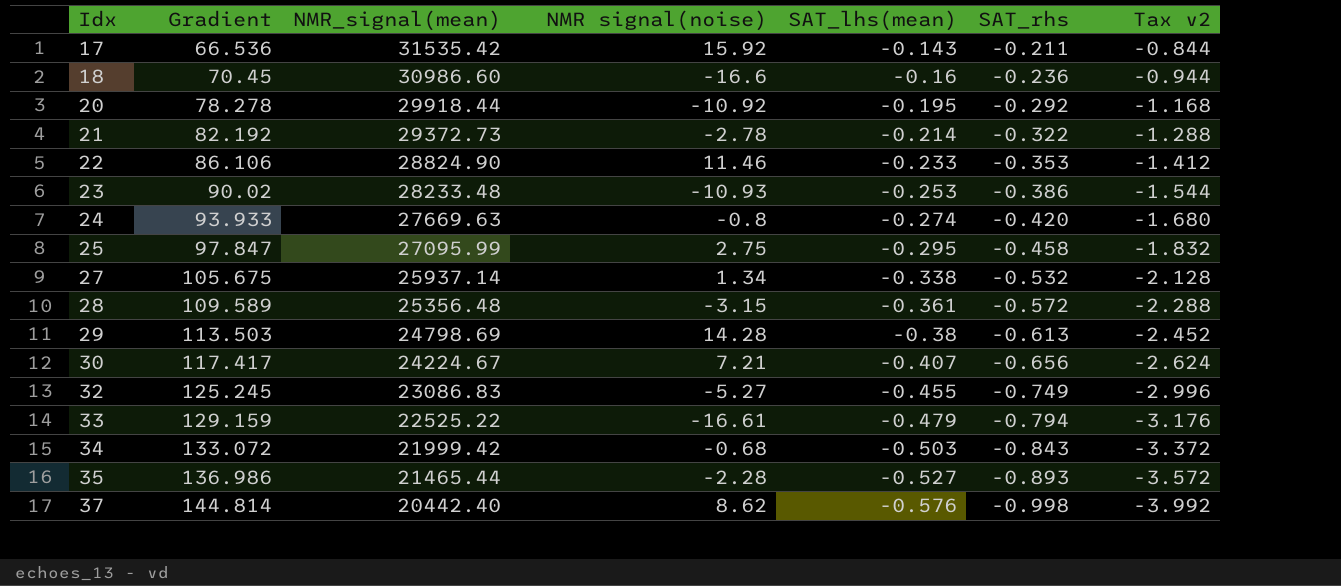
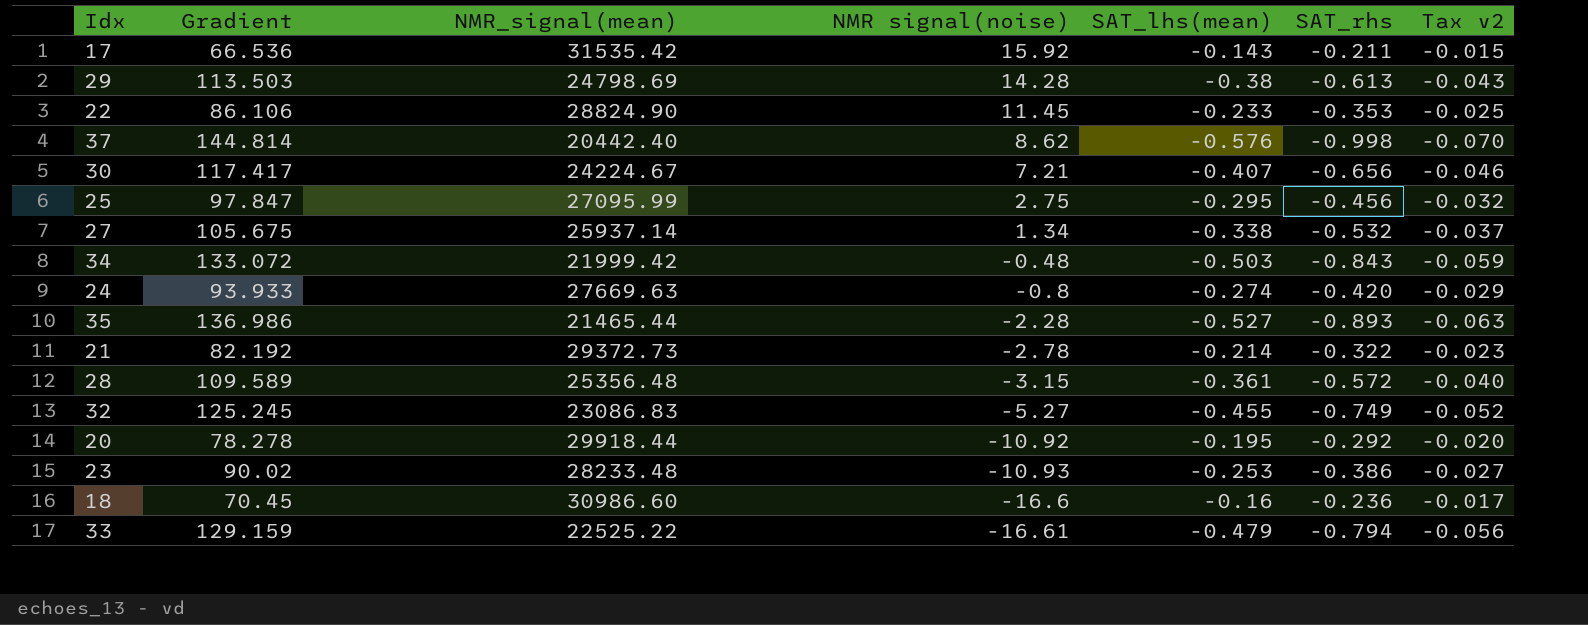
row order: Idx ascending -> NMR signal(noise) descending
column Tax v2 | formula: [SAT_rhs] * 4 -> [SAT_rhs] * 0.07
22 | NMR signal(noise): 11.46 -> 11.45
25 | SAT_rhs: -0.458 -> -0.456
34 | NMR signal(noise): -0.68 -> -0.48

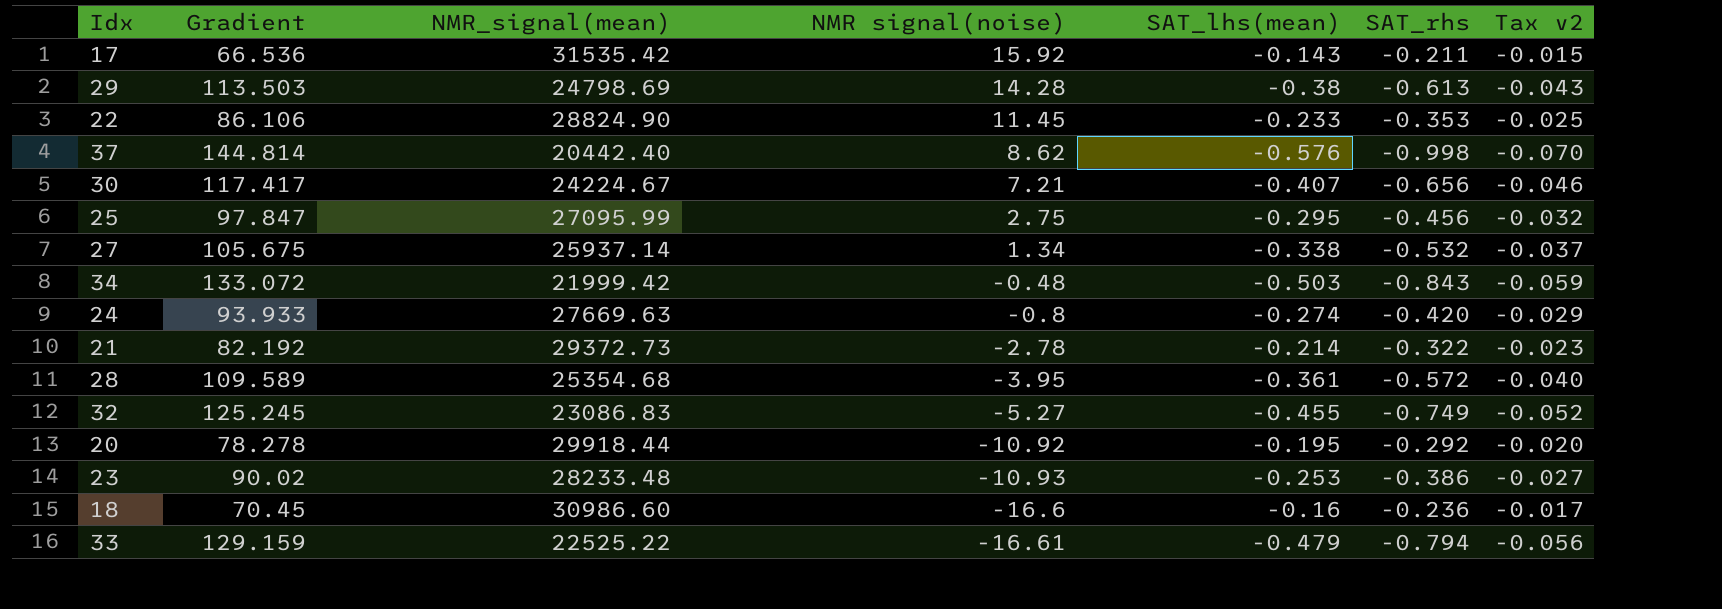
row 35: 136.986 | 21465.44 | -2.28 | -0.527 | -0.893 | -0.063 -> none
28 | NMR_signal(mean): 25356.48 -> 25354.68
28 | NMR signal(noise): -3.15 -> -3.95

